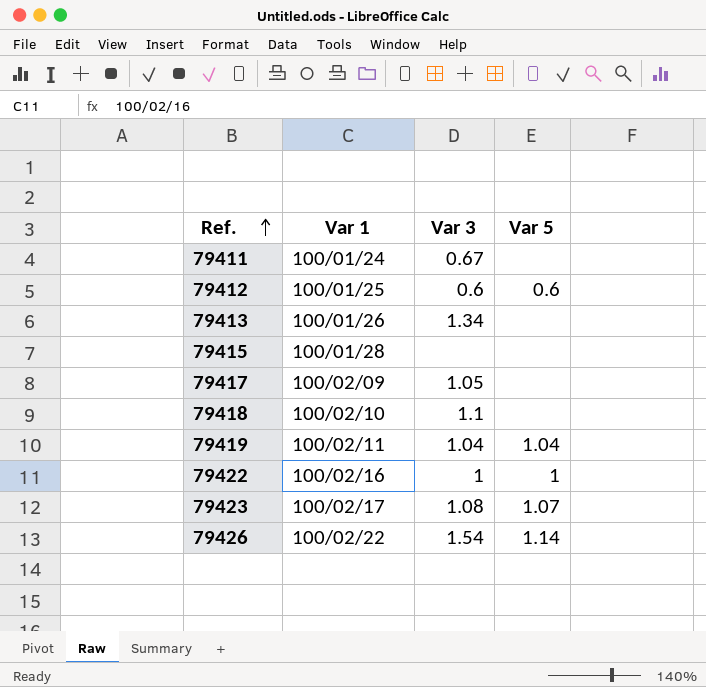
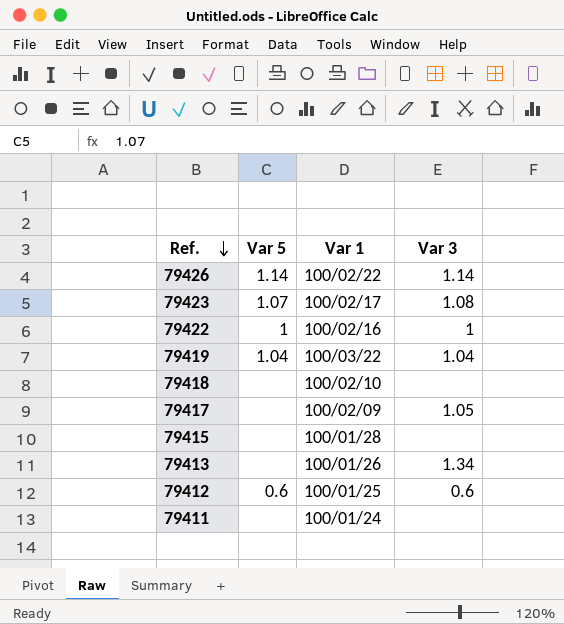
row order: Ref. ascending -> Ref. descending
column Var 5 | position: 4 -> 2
79426 | Var 3: 1.54 -> 1.14
79419 | Var 1: 100/02/11 -> 100/03/22
79418 | Var 3: 1.1 -> none
79411 | Var 3: 0.67 -> none

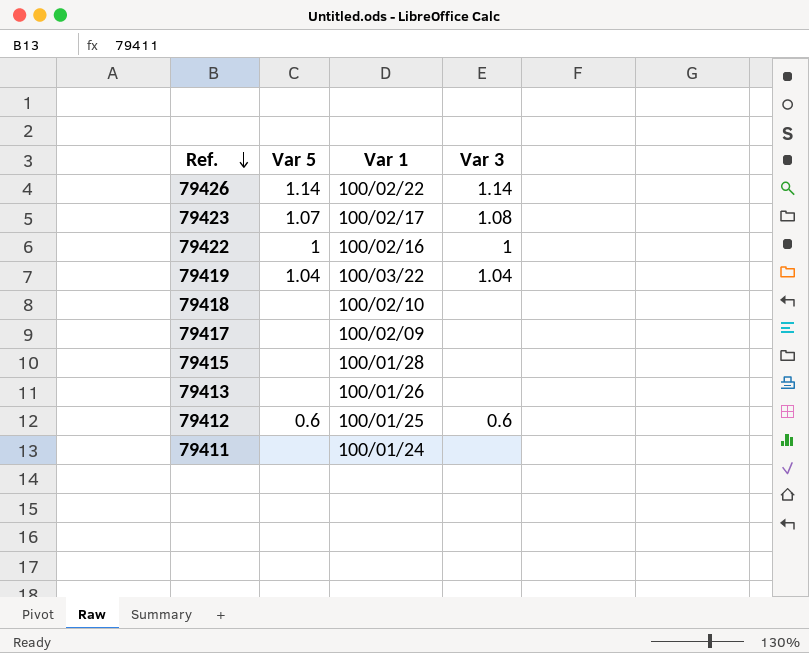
79417 | Var 3: 1.05 -> none
79413 | Var 3: 1.34 -> none

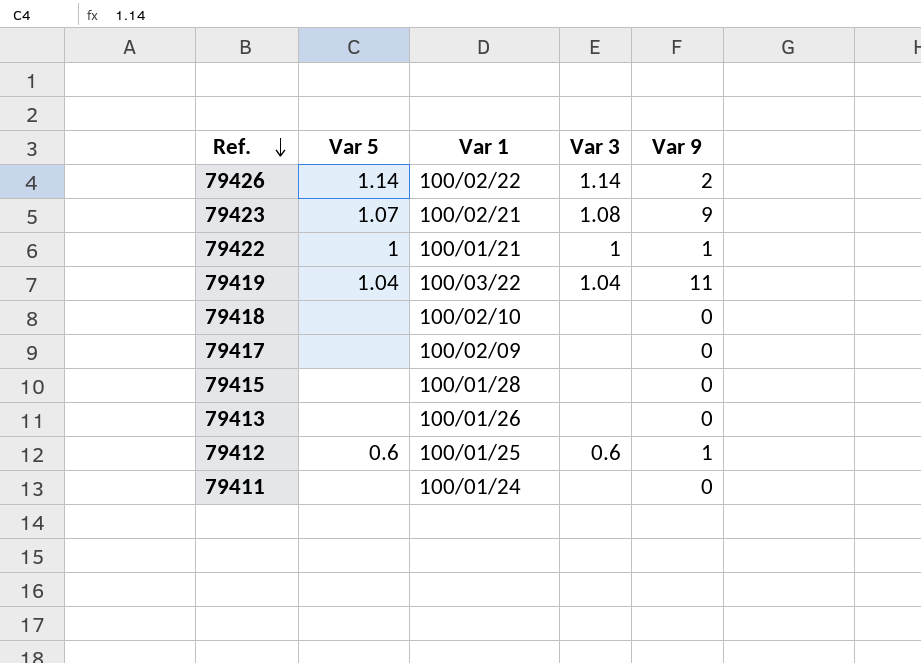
column Var 9 | position: none -> 5
79423 | Var 1: 100/02/17 -> 100/02/21
79422 | Var 1: 100/02/16 -> 100/01/21

